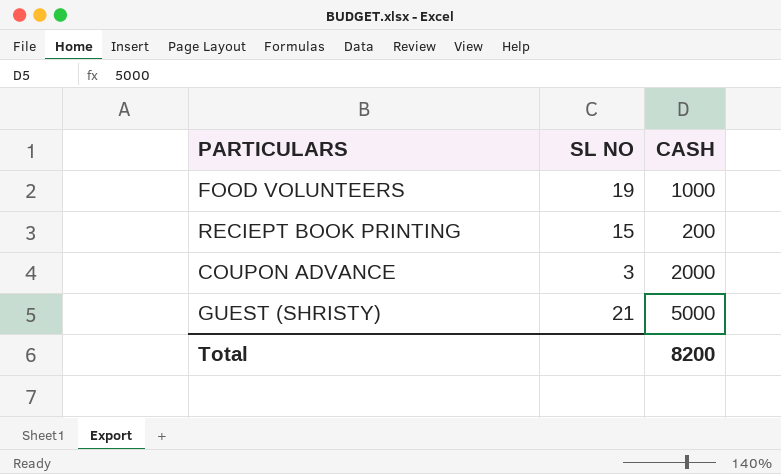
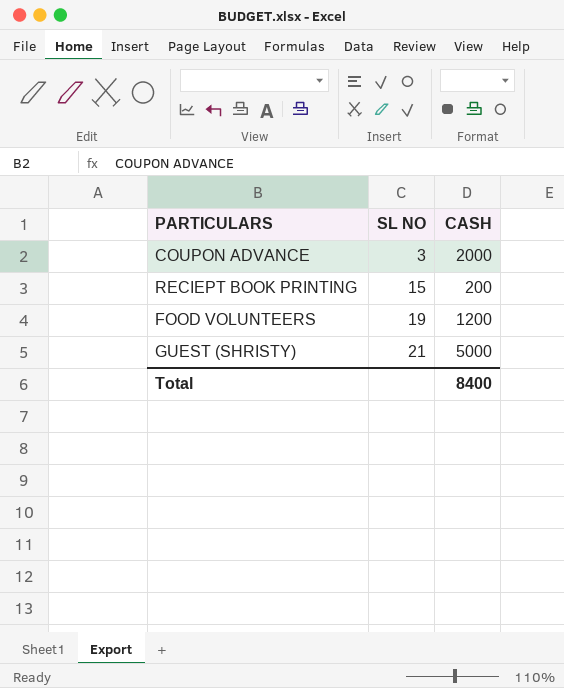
row order: none -> SL NO ascending
FOOD VOLUNTEERS | CASH: 1000 -> 1200
Total | CASH: 8200 -> 8400

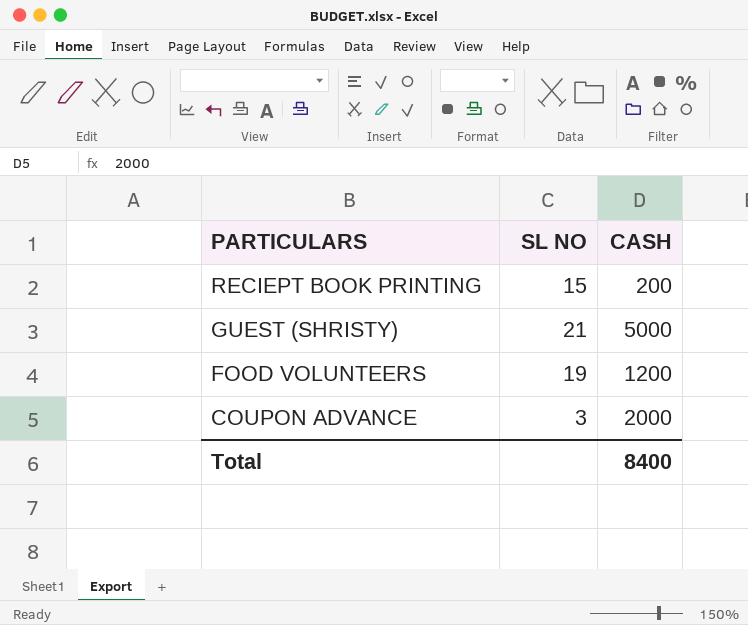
row order: SL NO ascending -> PARTICULARS descending

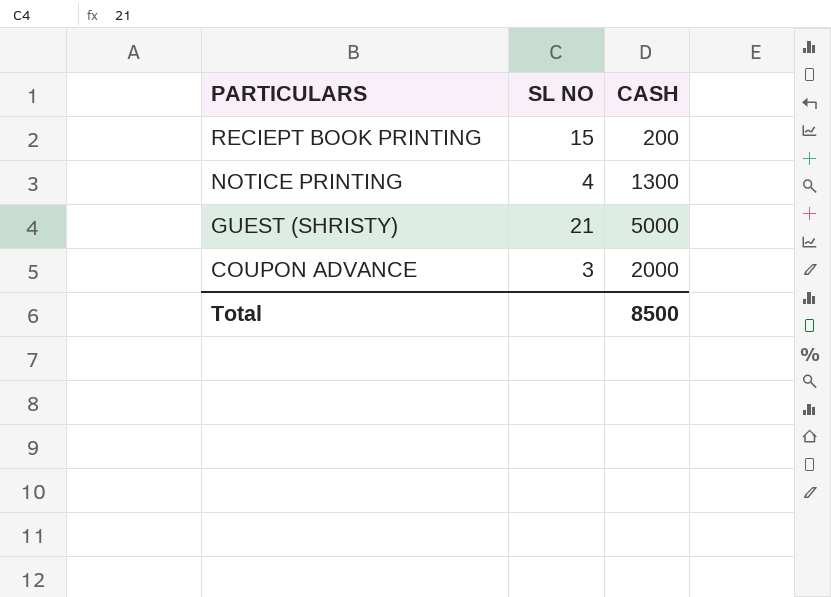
row FOOD VOLUNTEERS: 19 | 1200 -> none
row NOTICE PRINTING: none -> 4 | 1300
Total | CASH: 8400 -> 8500

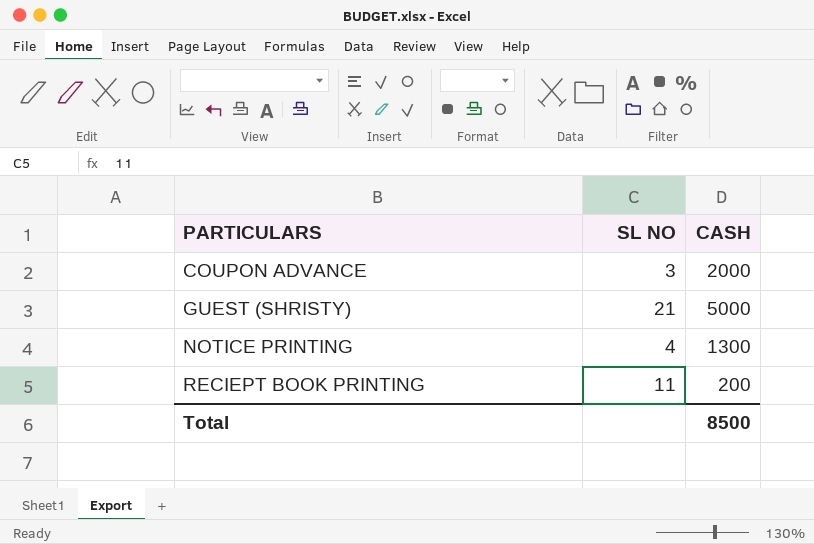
row order: PARTICULARS descending -> PARTICULARS ascending
RECIEPT BOOK PRINTING | SL NO: 15 -> 11

